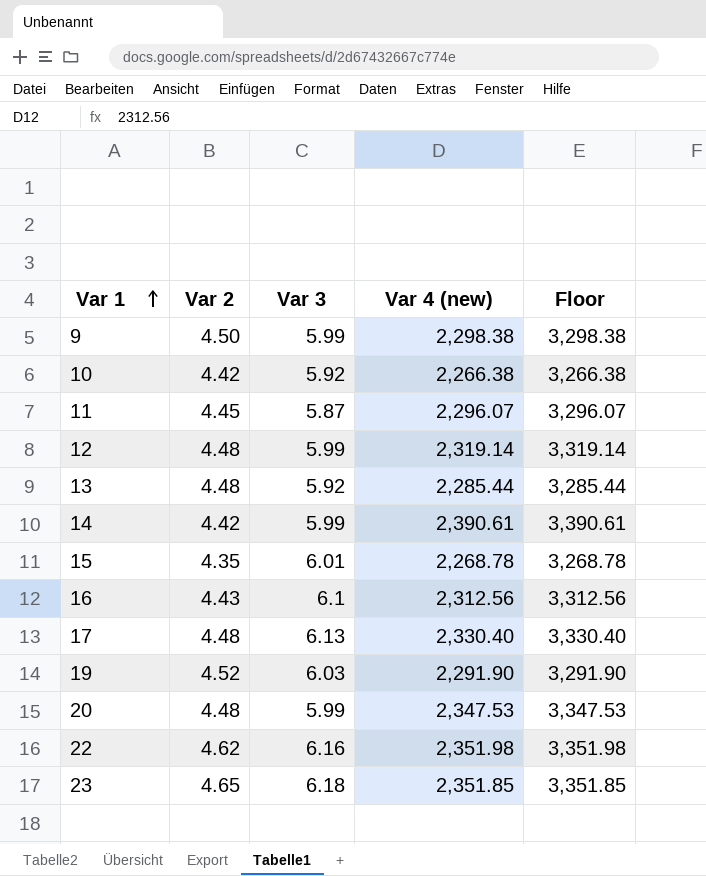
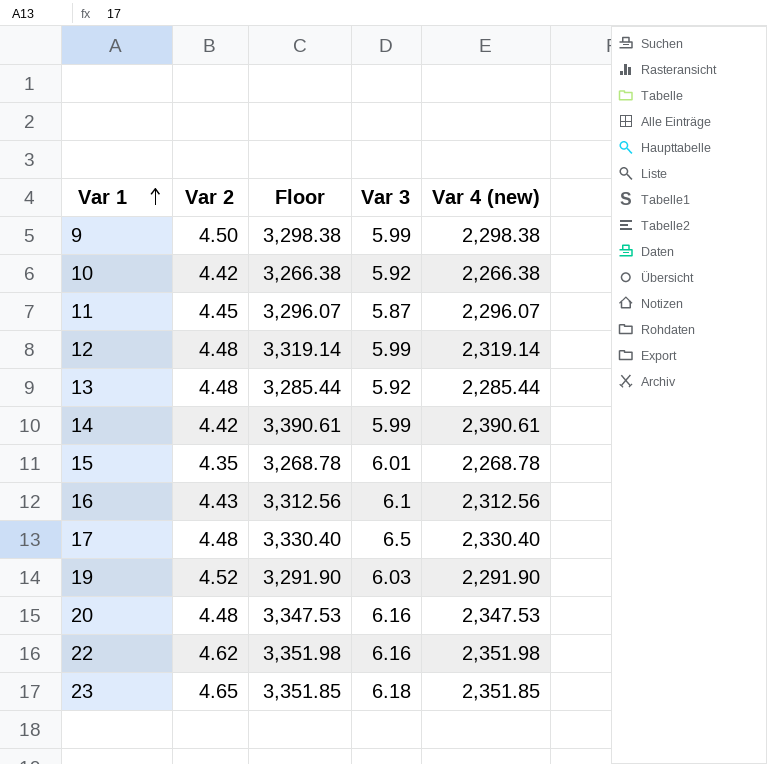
column Floor | position: 5 -> 3
17 | Var 3: 6.13 -> 6.5
20 | Var 3: 5.99 -> 6.16

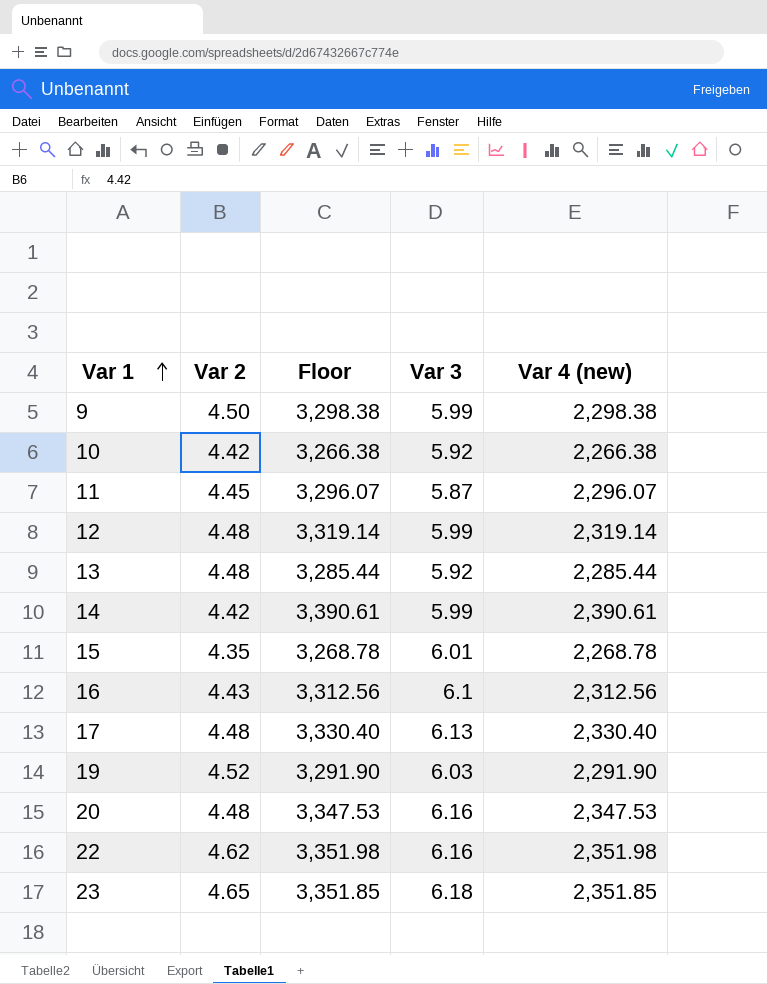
17 | Var 3: 6.5 -> 6.13

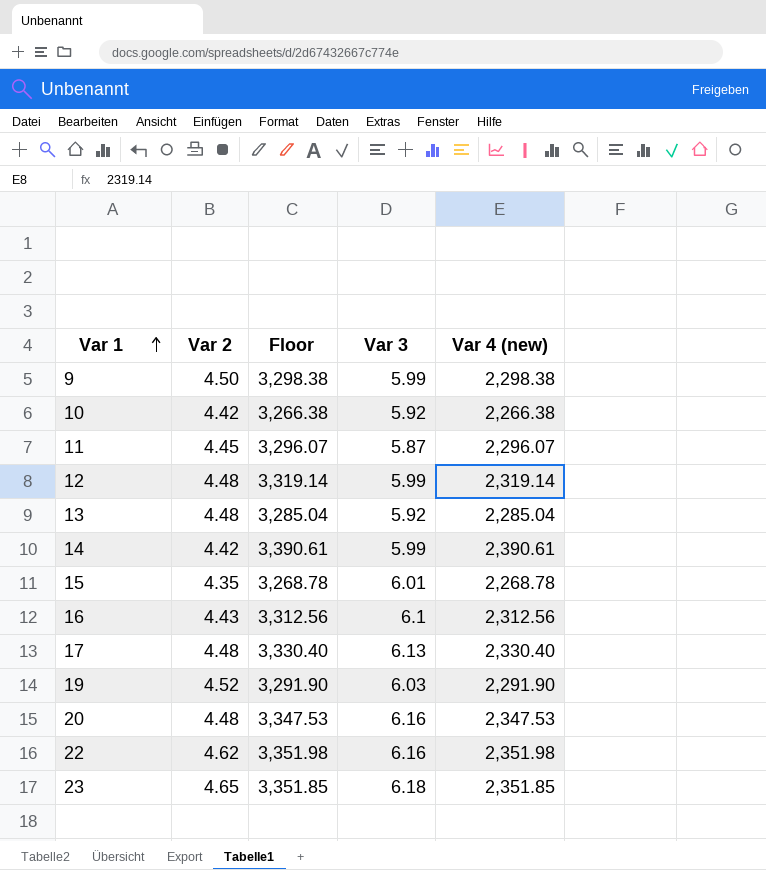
13 | Floor: 3,285.44 -> 3,285.04
13 | Var 4 (new): 2,285.44 -> 2,285.04

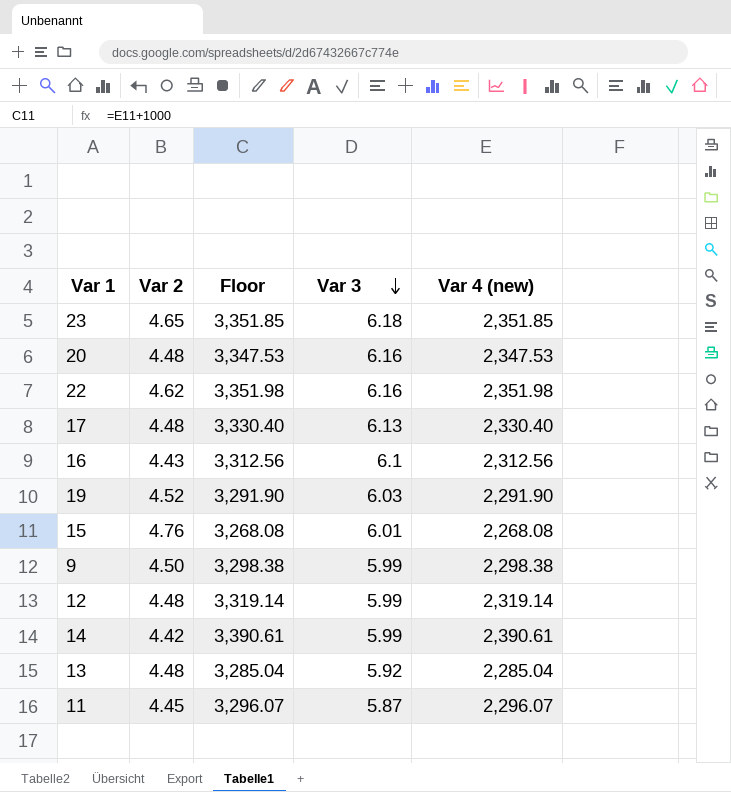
row order: Var 1 ascending -> Var 3 descending
row 10: 4.42 | 3,266.38 | 5.92 | 2,266.38 -> none
15 | Var 2: 4.35 -> 4.76
15 | Floor: 3,268.78 -> 3,268.08
15 | Var 4 (new): 2,268.78 -> 2,268.08

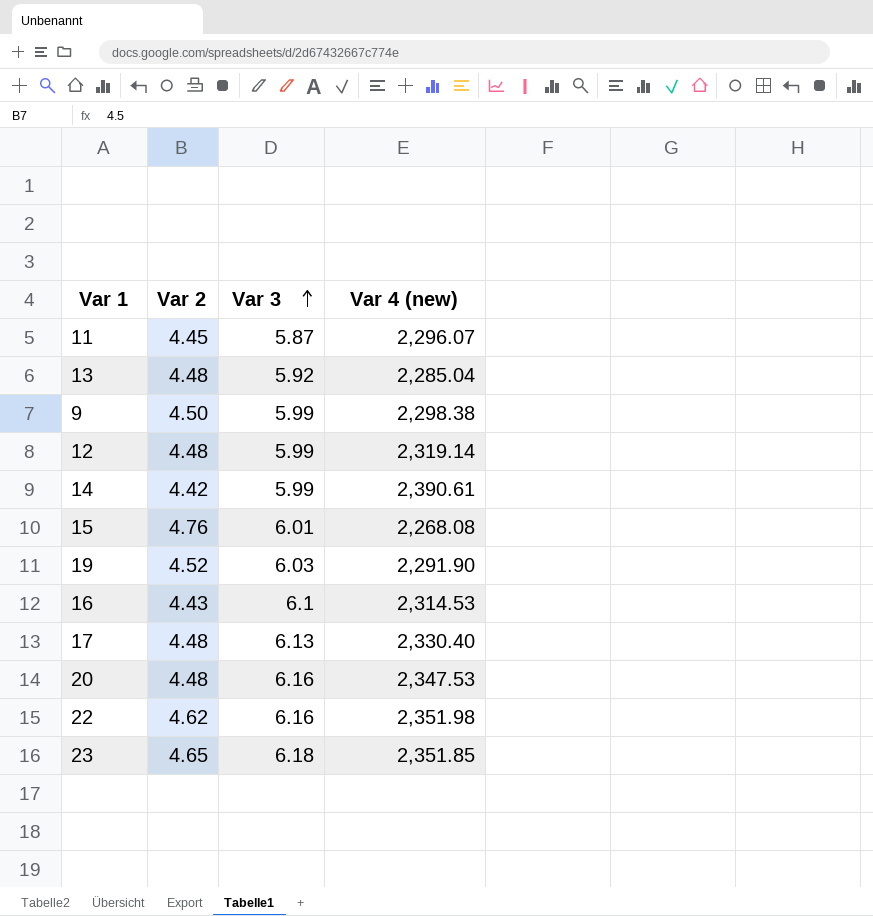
row order: Var 3 descending -> Var 3 ascending
column Floor | formula: [Var 4 (new)] + 1000 -> none
16 | Var 4 (new): 2,312.56 -> 2,314.53

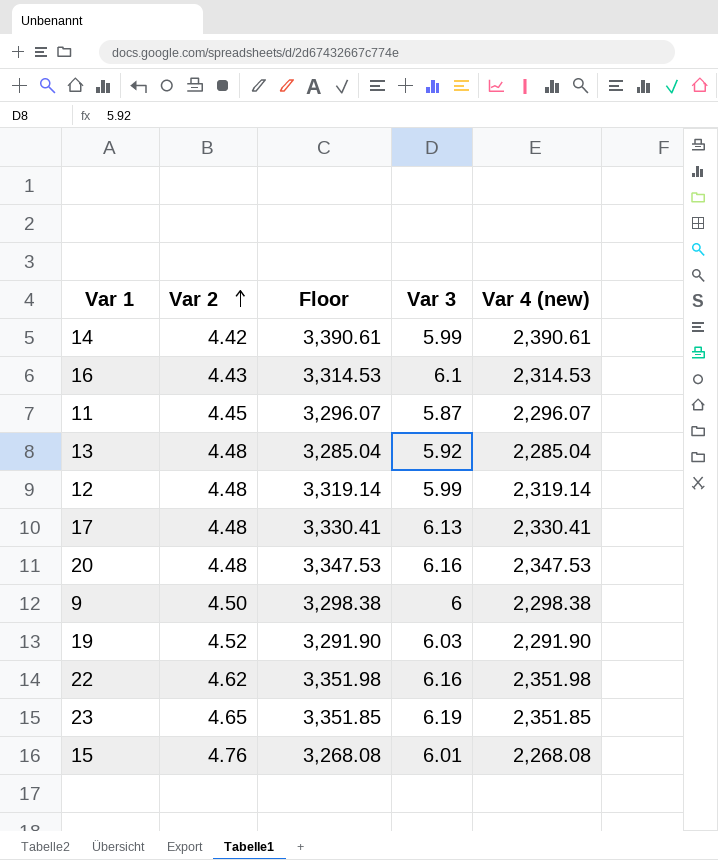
row order: Var 3 ascending -> Var 2 ascending
column Floor | formula: none -> [Var 4 (new)] + 1000
17 | Var 4 (new): 2,330.40 -> 2,330.41
9 | Var 3: 5.99 -> 6
23 | Var 3: 6.18 -> 6.19

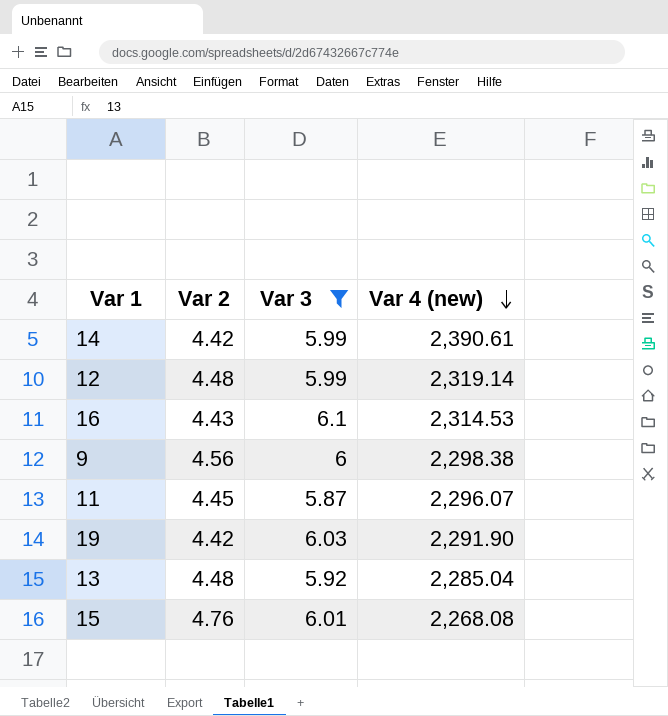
filter: none -> Var 3 <= 6.1
row order: Var 2 ascending -> Var 4 (new) descending
column Floor | formula: [Var 4 (new)] + 1000 -> none
9 | Var 2: 4.50 -> 4.56
19 | Var 2: 4.52 -> 4.42

